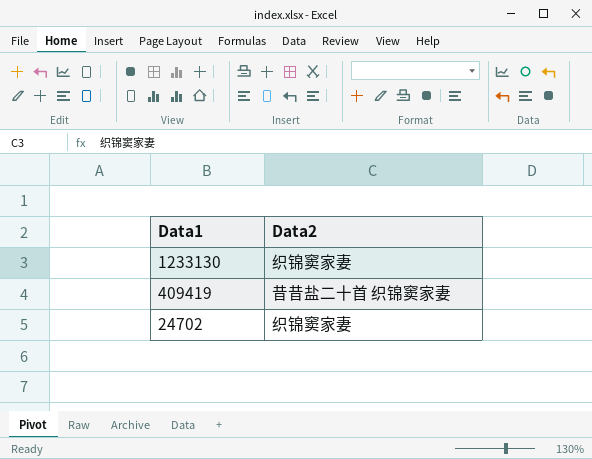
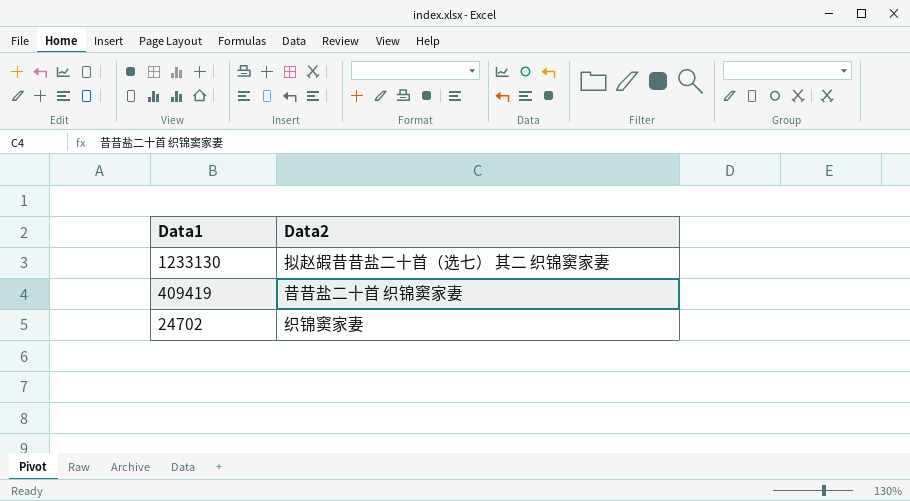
1233130 | Data2: 织锦窦家妻 -> 拟赵嘏昔昔盐二十首（选七） 其二 织锦窦家妻

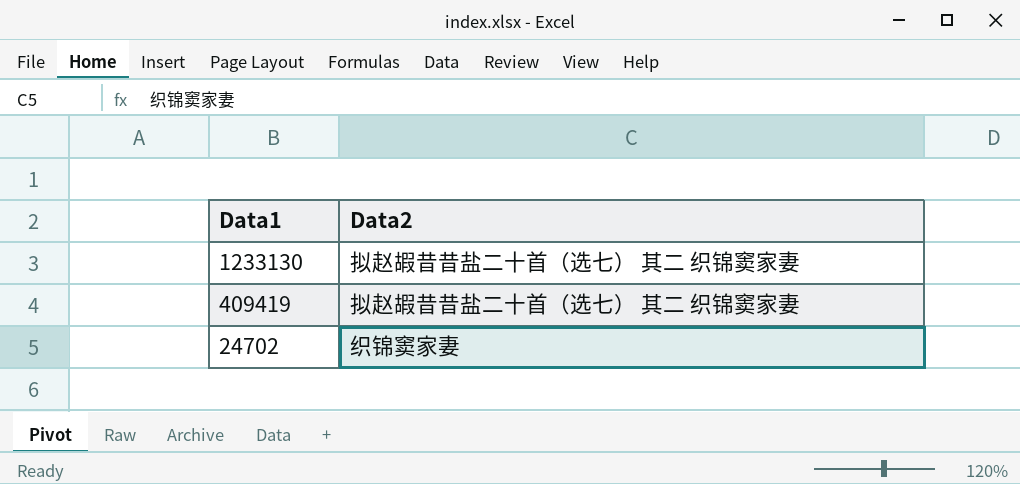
409419 | Data2: 昔昔盐二十首 织锦窦家妻 -> 拟赵嘏昔昔盐二十首（选七） 其二 织锦窦家妻

